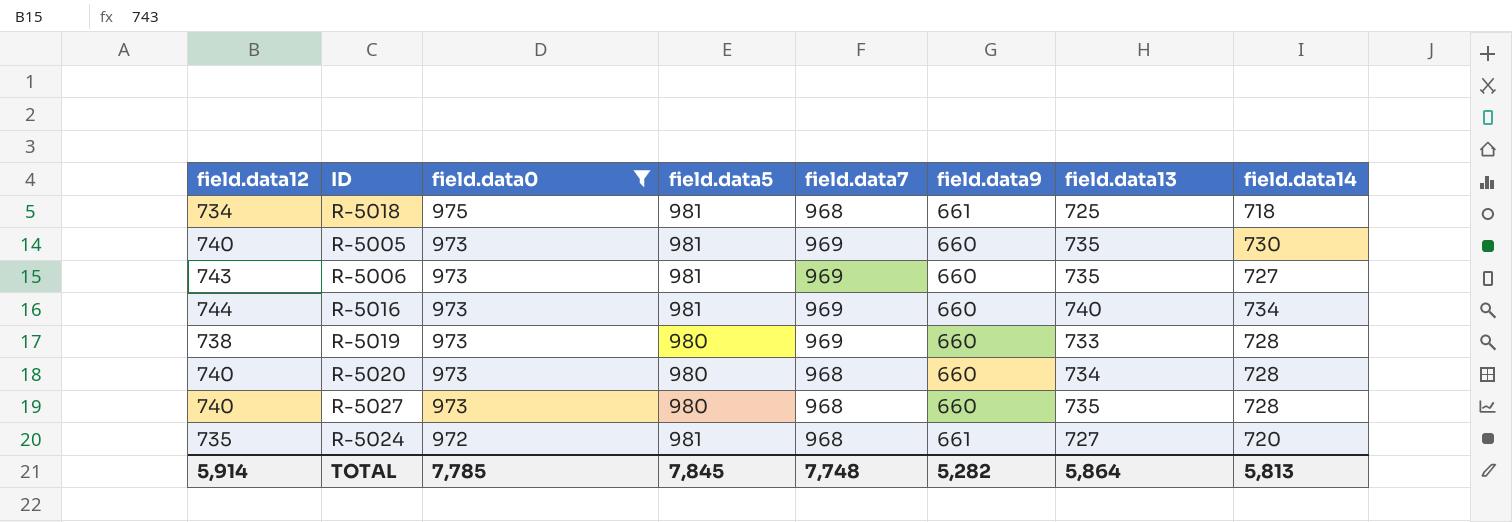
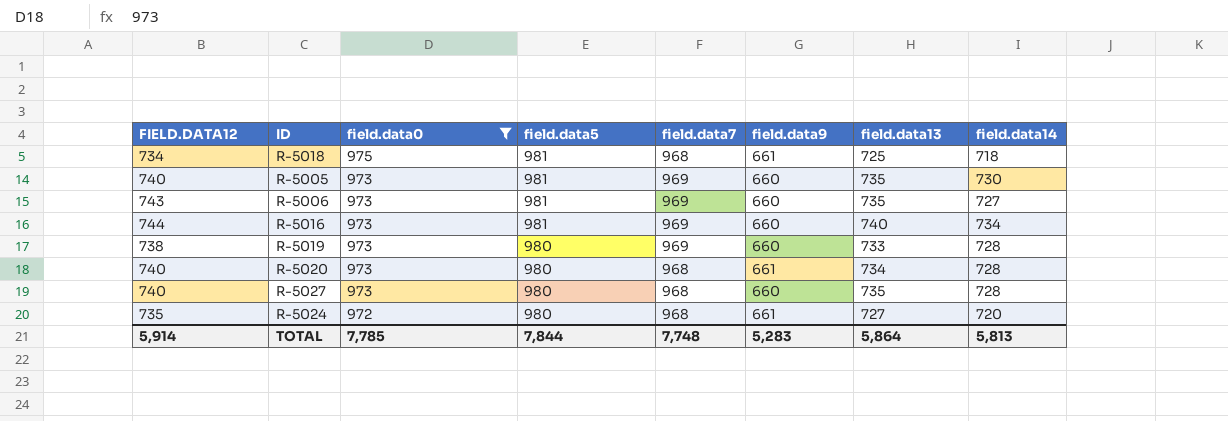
column name: field.data12 -> FIELD.DATA12
R-5020 | field.data9: 660 -> 661
R-5024 | field.data5: 981 -> 980
TOTAL | field.data5: 7,845 -> 7,844
TOTAL | field.data9: 5,282 -> 5,283

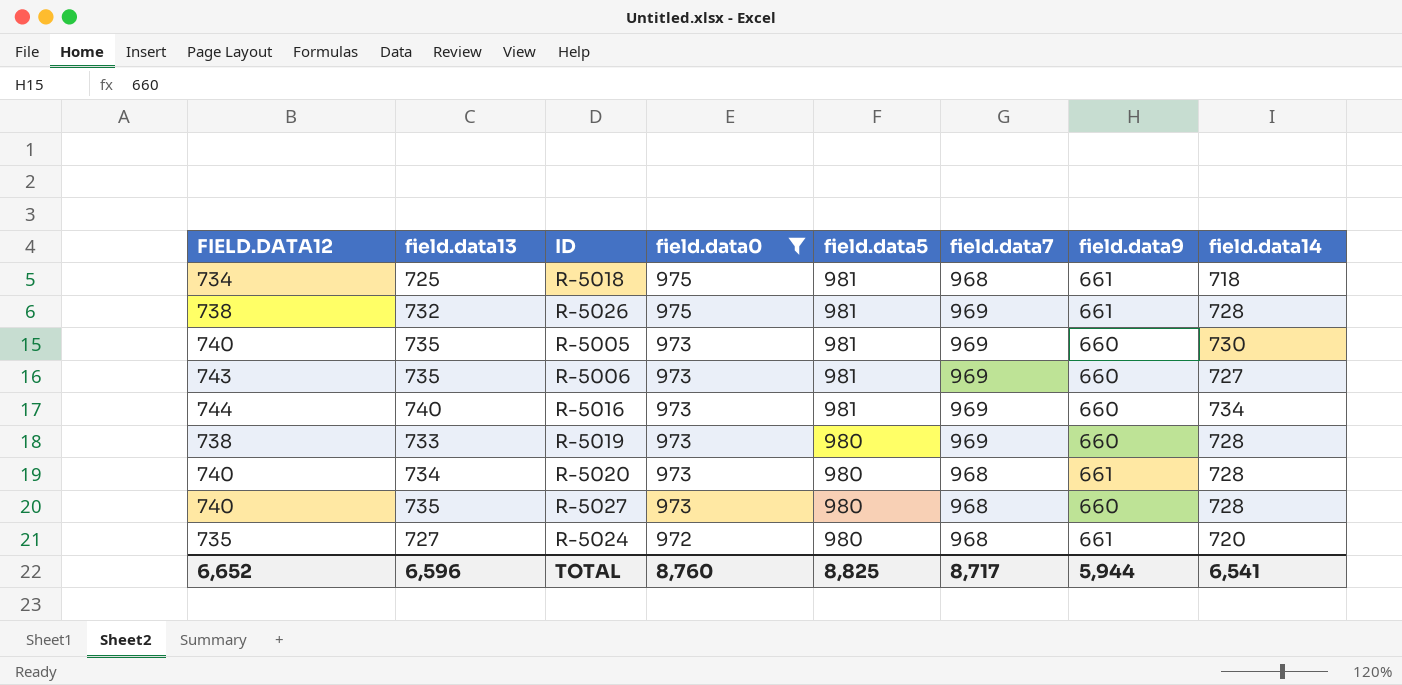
column field.data13 | position: 7 -> 2
row R-5026: none -> 738 | 732 | 975 | 981 | 969 | 661 | 728
TOTAL | FIELD.DATA12: 5,914 -> 6,652
TOTAL | field.data13: 5,864 -> 6,596
TOTAL | field.data0: 7,785 -> 8,760
TOTAL | field.data5: 7,844 -> 8,825
TOTAL | field.data7: 7,748 -> 8,717
TOTAL | field.data9: 5,283 -> 5,944
TOTAL | field.data14: 5,813 -> 6,541

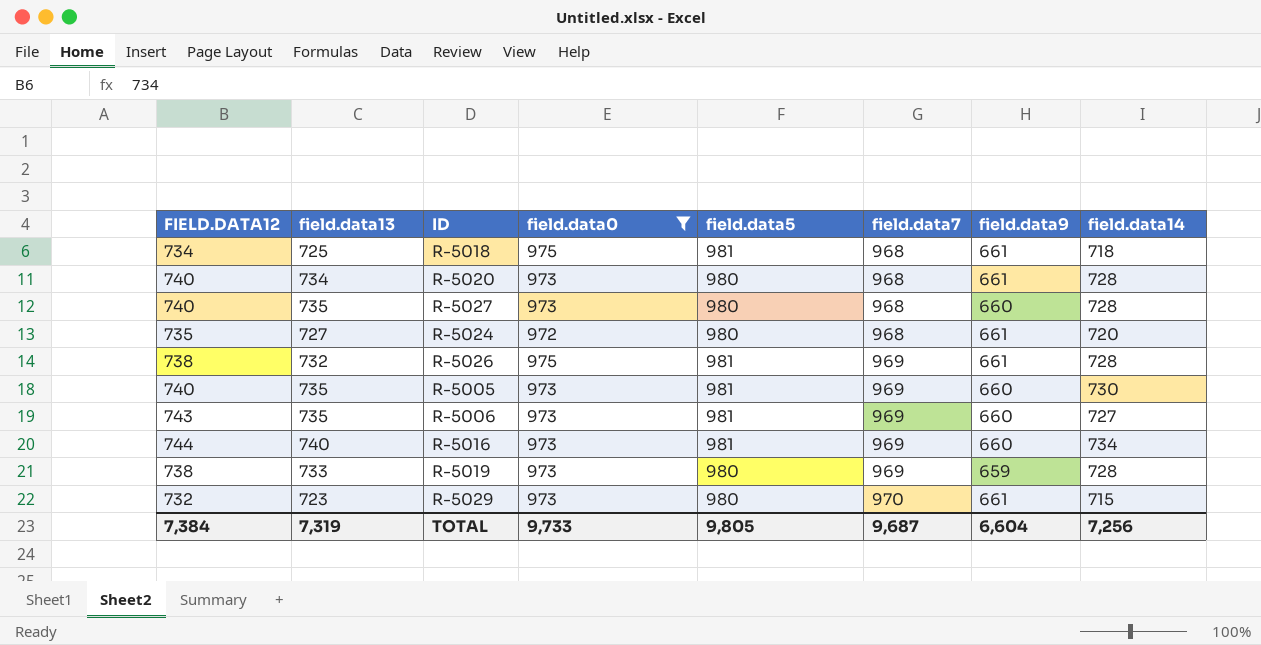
row order: field.data0 descending -> field.data7 ascending
R-5019 | field.data9: 660 -> 659
row R-5029: none -> 732 | 723 | 973 | 980 | 970 | 661 | 715
TOTAL | FIELD.DATA12: 6,652 -> 7,384
TOTAL | field.data13: 6,596 -> 7,319
TOTAL | field.data0: 8,760 -> 9,733
TOTAL | field.data5: 8,825 -> 9,805
TOTAL | field.data7: 8,717 -> 9,687
TOTAL | field.data9: 5,944 -> 6,604
TOTAL | field.data14: 6,541 -> 7,256

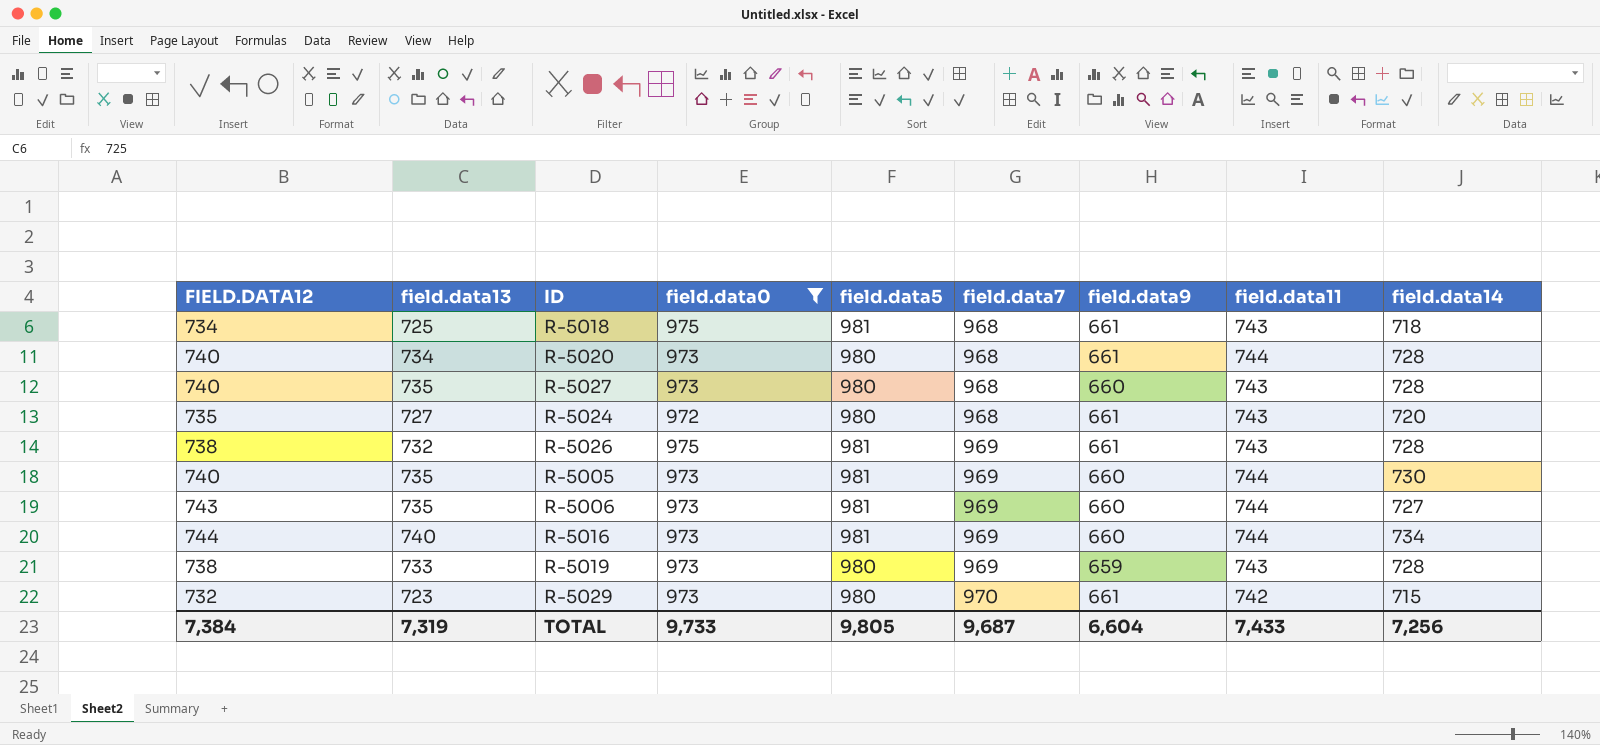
column field.data11 | position: none -> 8

